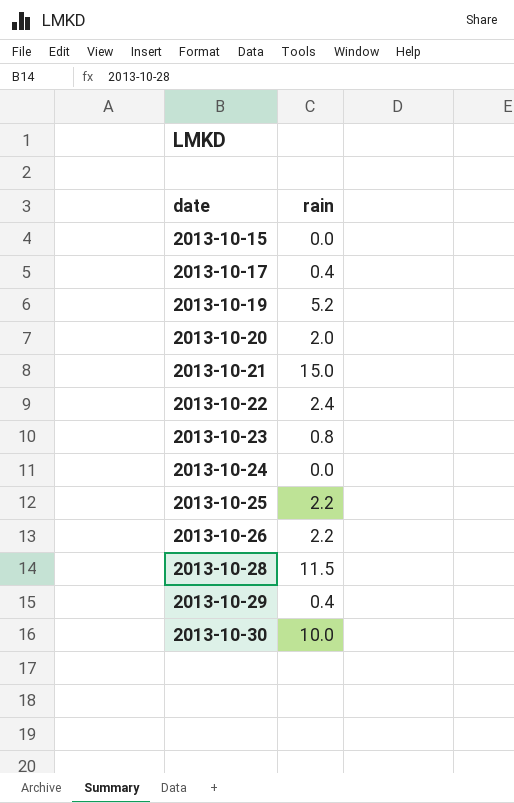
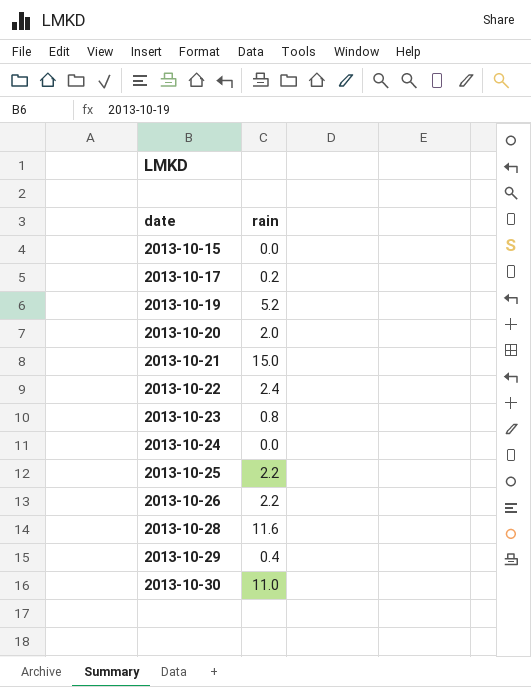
2013-10-17 | rain: 0.4 -> 0.2
2013-10-28 | rain: 11.5 -> 11.6
2013-10-30 | rain: 10.0 -> 11.0

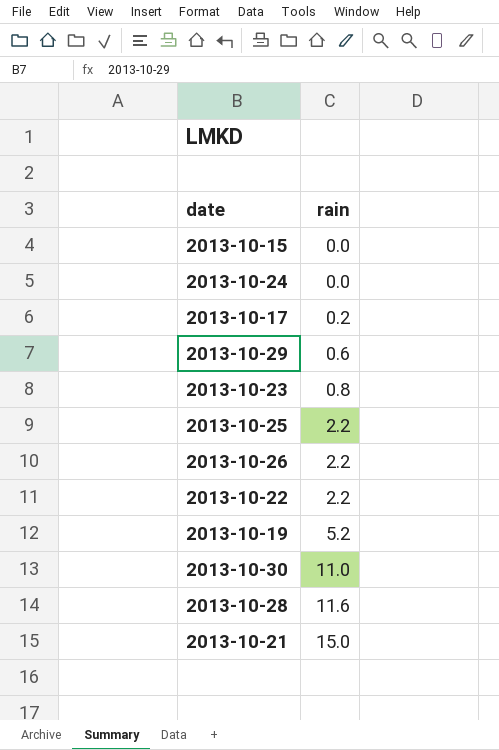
row order: date ascending -> rain ascending
row 2013-10-20: 2.0 -> none
2013-10-29 | rain: 0.4 -> 0.6
2013-10-22 | rain: 2.4 -> 2.2

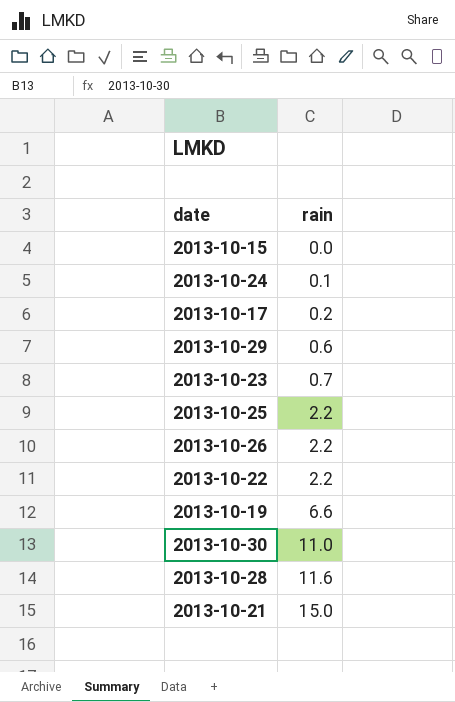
2013-10-24 | rain: 0.0 -> 0.1
2013-10-23 | rain: 0.8 -> 0.7
2013-10-19 | rain: 5.2 -> 6.6

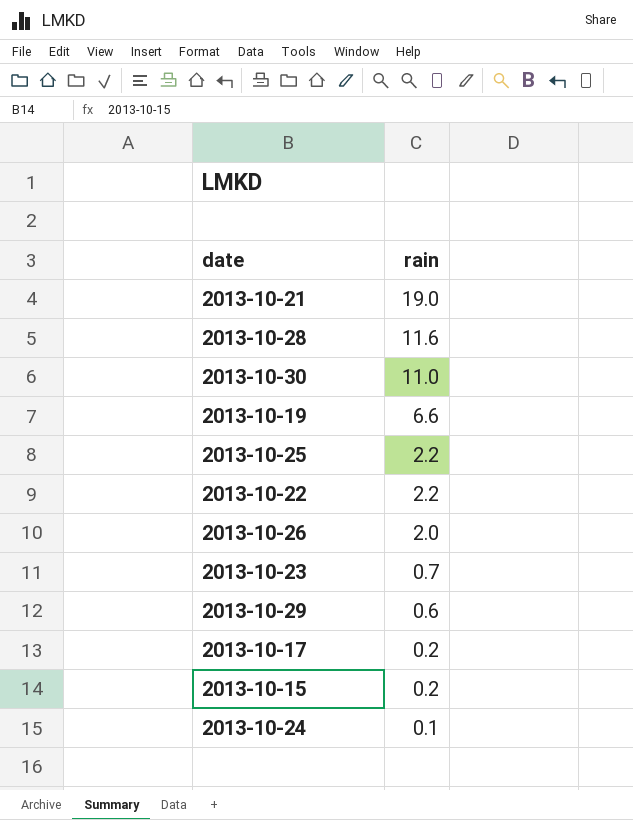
row order: rain ascending -> rain descending
2013-10-21 | rain: 15.0 -> 19.0
2013-10-26 | rain: 2.2 -> 2.0
2013-10-15 | rain: 0.0 -> 0.2

